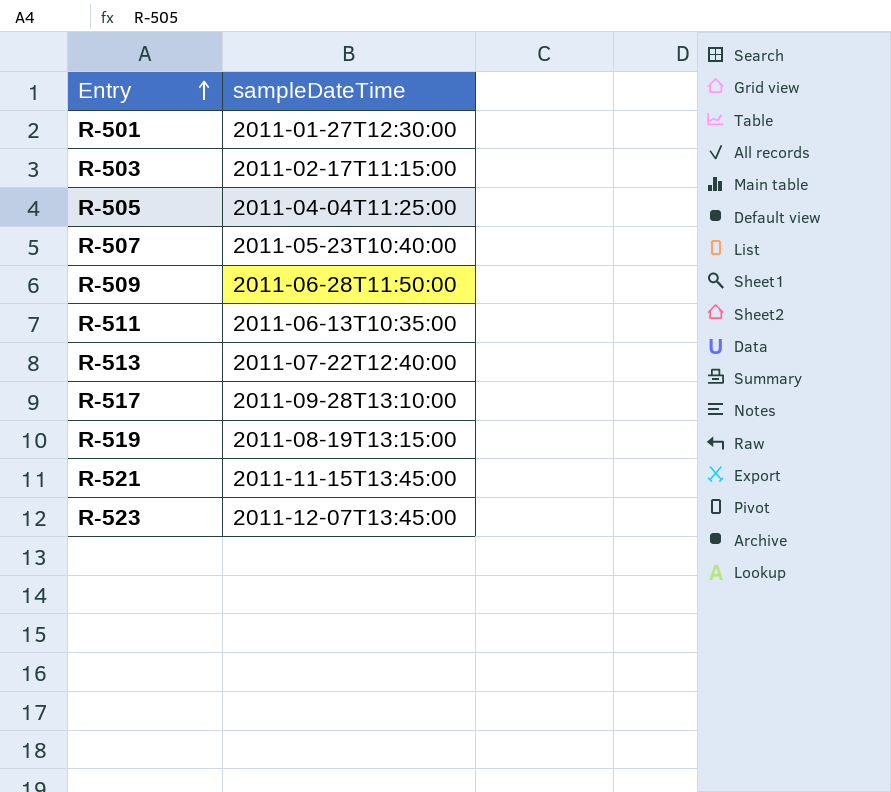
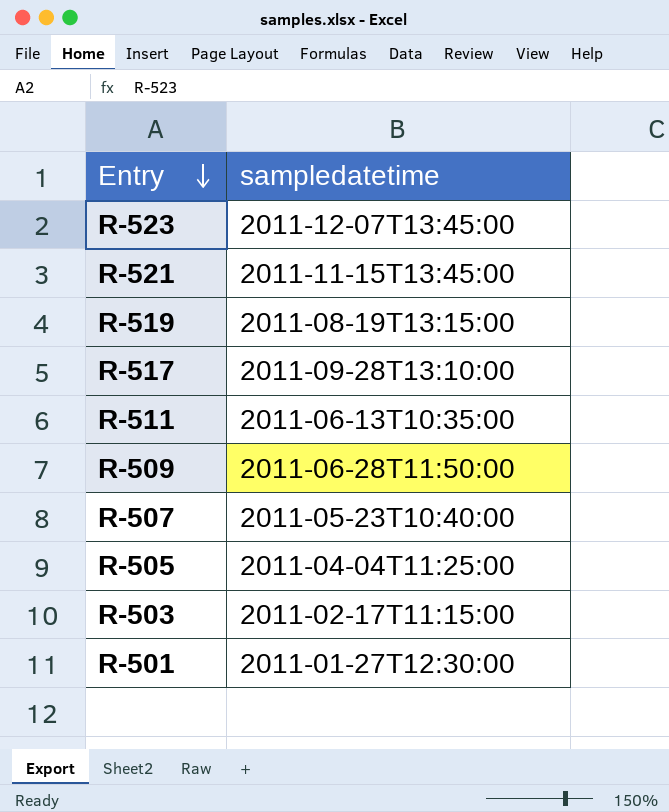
row order: Entry ascending -> Entry descending
column name: sampleDateTime -> sampledatetime
row R-513: 2011-07-22T12:40:00 -> none

